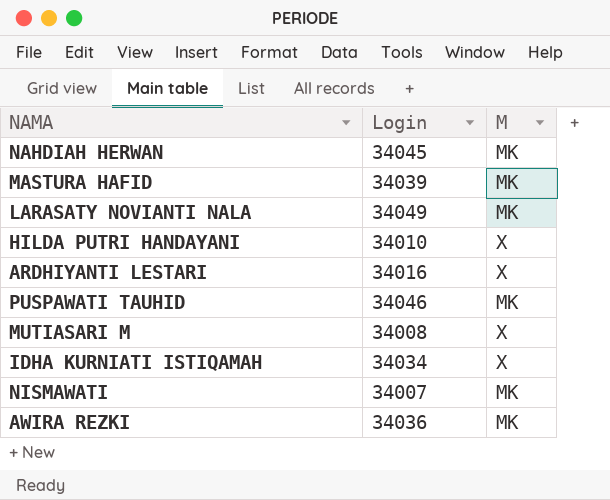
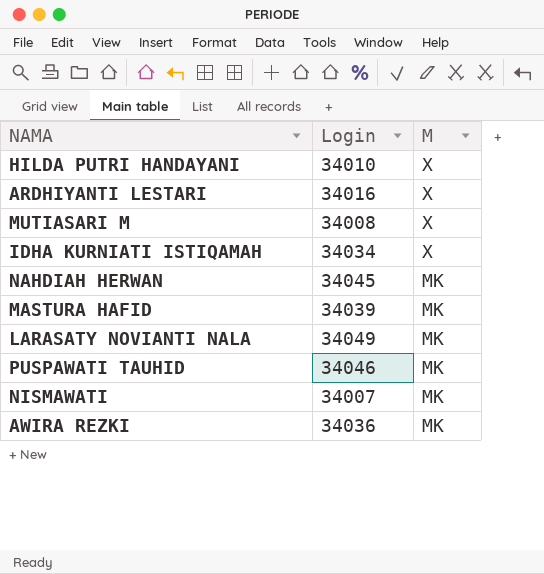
row order: none -> M descending

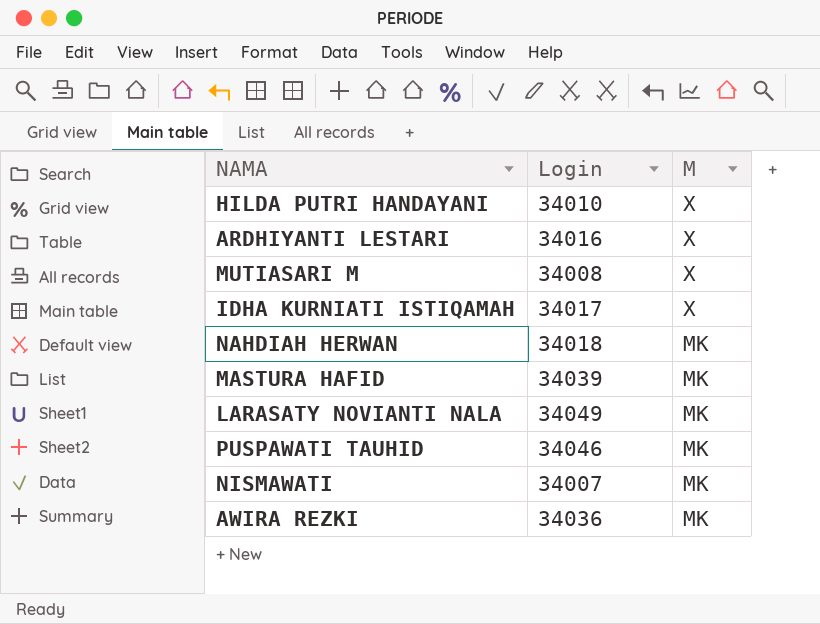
IDHA KURNIATI ISTIQAMAH | Login: 34034 -> 34017
NAHDIAH HERWAN | Login: 34045 -> 34018

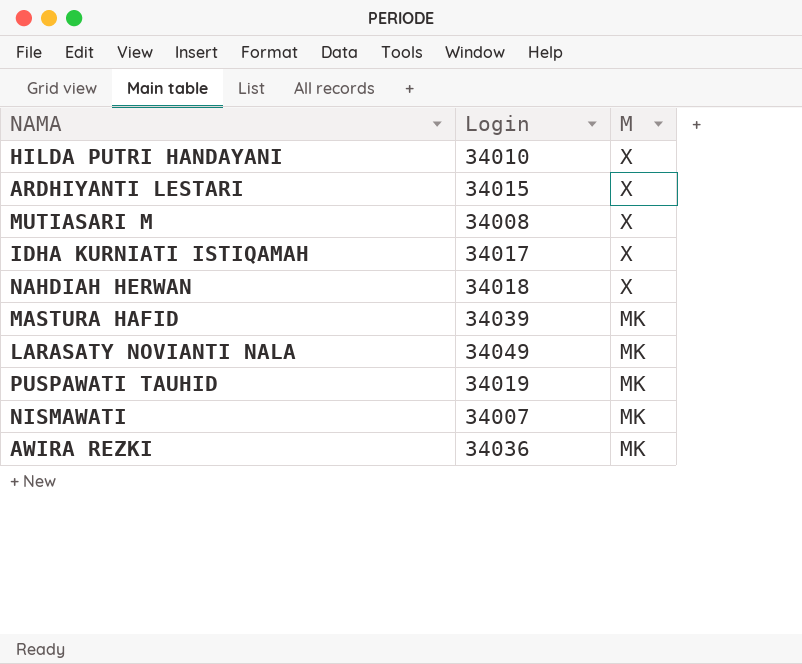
ARDHIYANTI LESTARI | Login: 34016 -> 34015
NAHDIAH HERWAN | M: MK -> X
PUSPAWATI TAUHID | Login: 34046 -> 34019

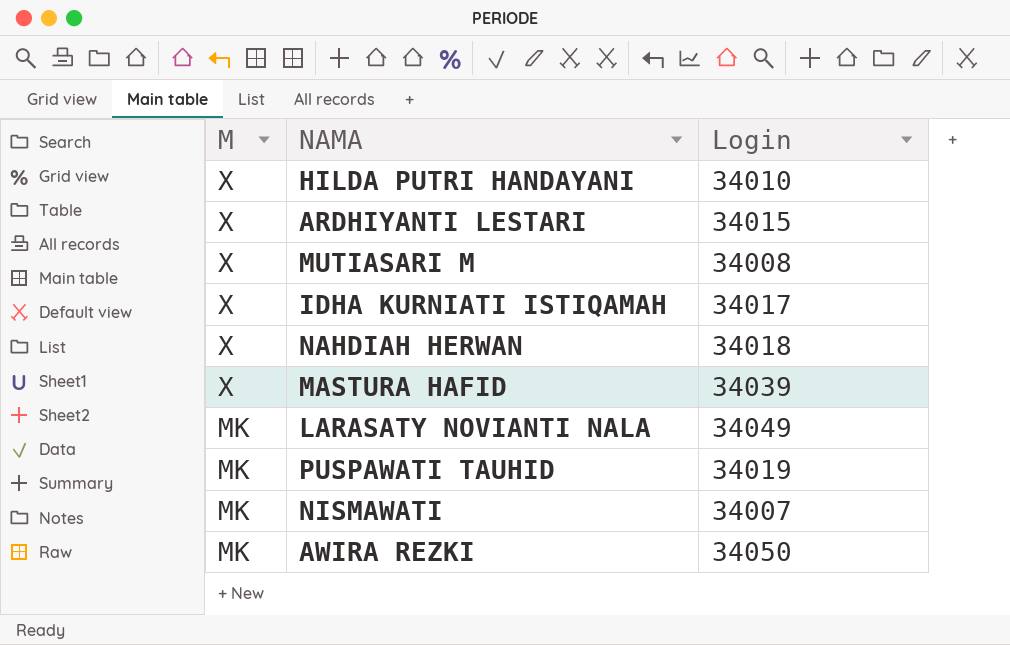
column M | position: 3 -> 1
MASTURA HAFID | M: MK -> X
AWIRA REZKI | Login: 34036 -> 34050

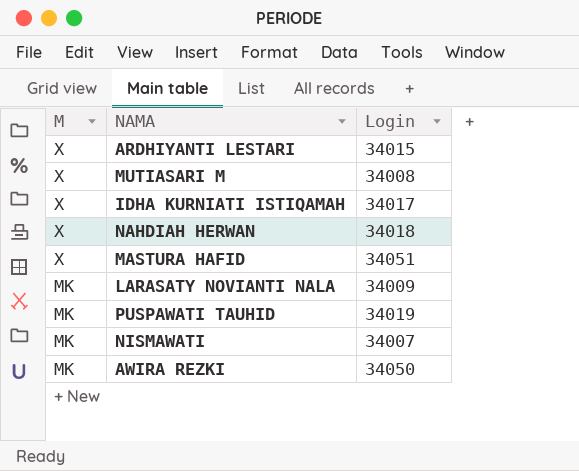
row HILDA PUTRI HANDAYANI: X | 34010 -> none
MASTURA HAFID | Login: 34039 -> 34051
LARASATY NOVIANTI NALA | Login: 34049 -> 34009

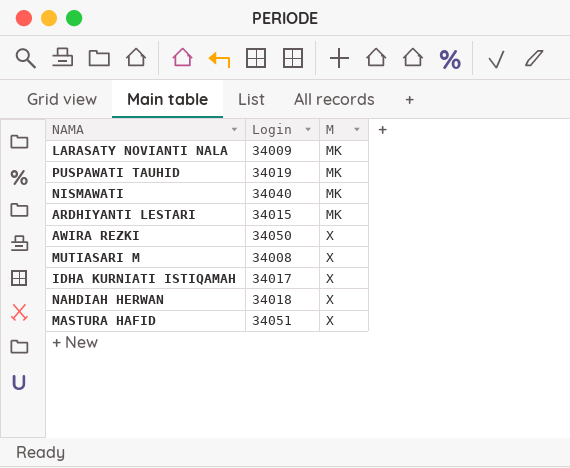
row order: M descending -> M ascending
column M | position: 1 -> 3
NISMAWATI | Login: 34007 -> 34040
ARDHIYANTI LESTARI | M: X -> MK
AWIRA REZKI | M: MK -> X

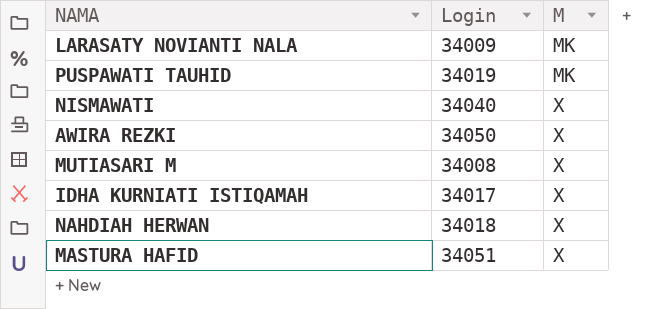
row ARDHIYANTI LESTARI: 34015 | MK -> none
NISMAWATI | M: MK -> X

